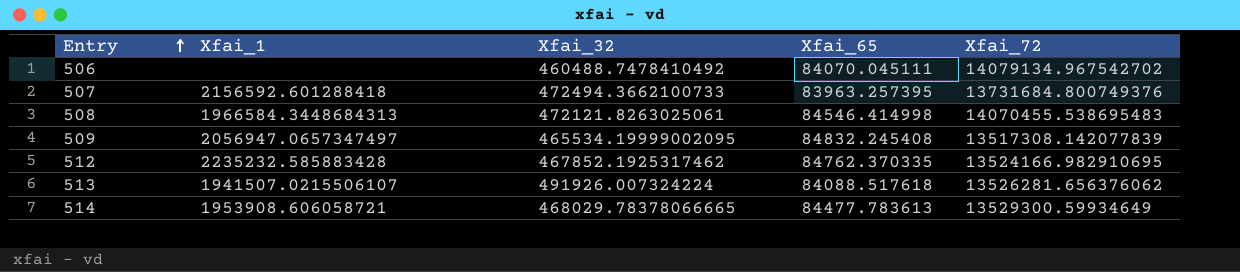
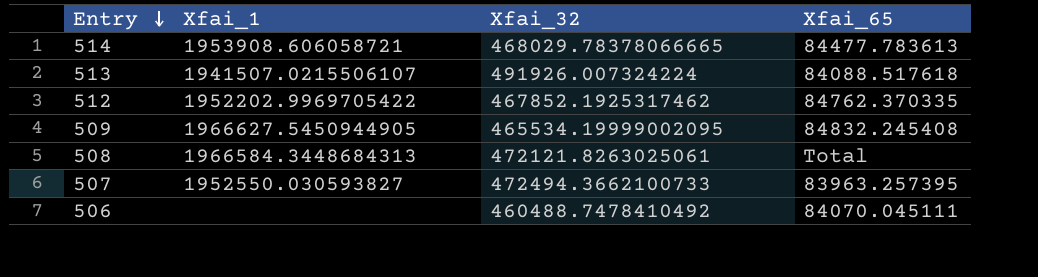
row order: Entry ascending -> Entry descending
column Xfai_72 | position: 5 -> none
512 | Xfai_1: 2235232.585883428 -> 1952202.9969705422
509 | Xfai_1: 2056947.0657347497 -> 1966627.5450944905
508 | Xfai_65: 84546.414998 -> Total
507 | Xfai_1: 2156592.601288418 -> 1952550.030593827

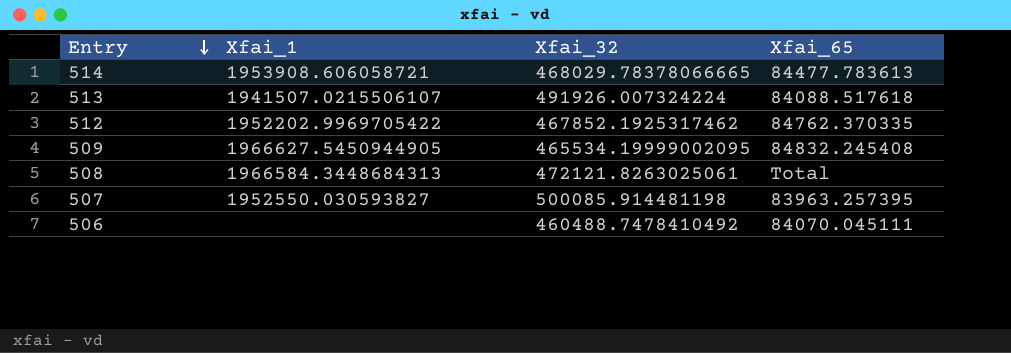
507 | Xfai_32: 472494.3662100733 -> 500085.914481198

